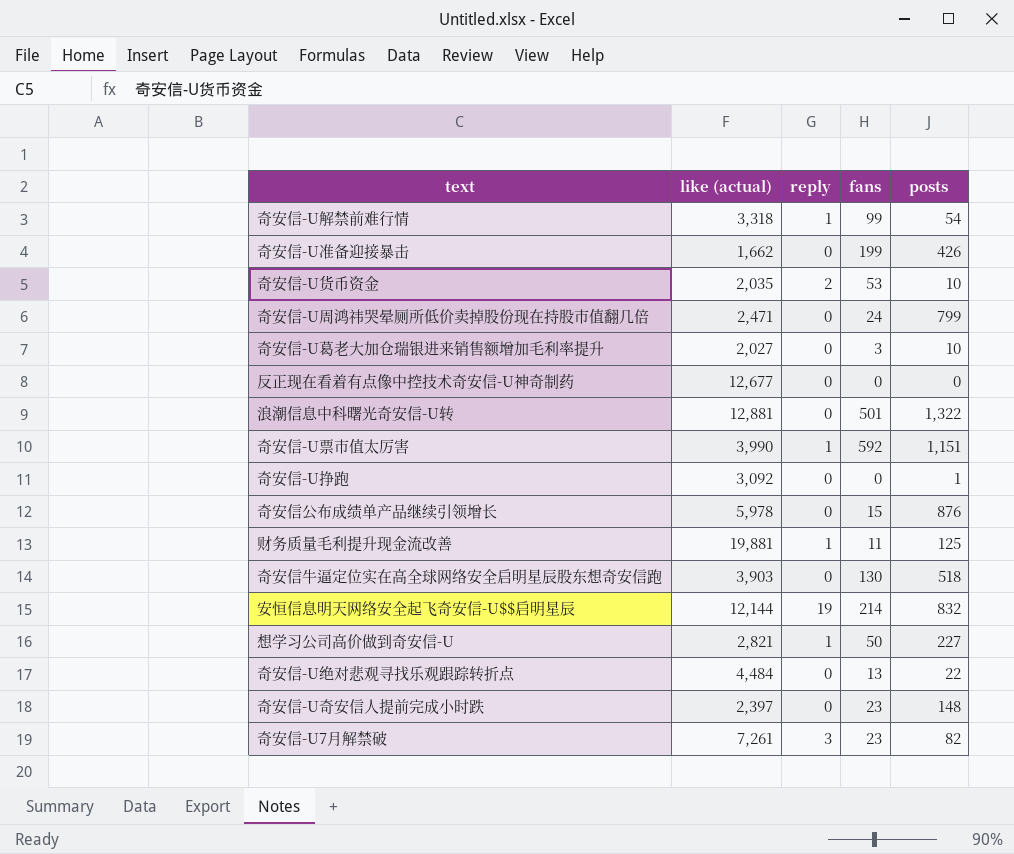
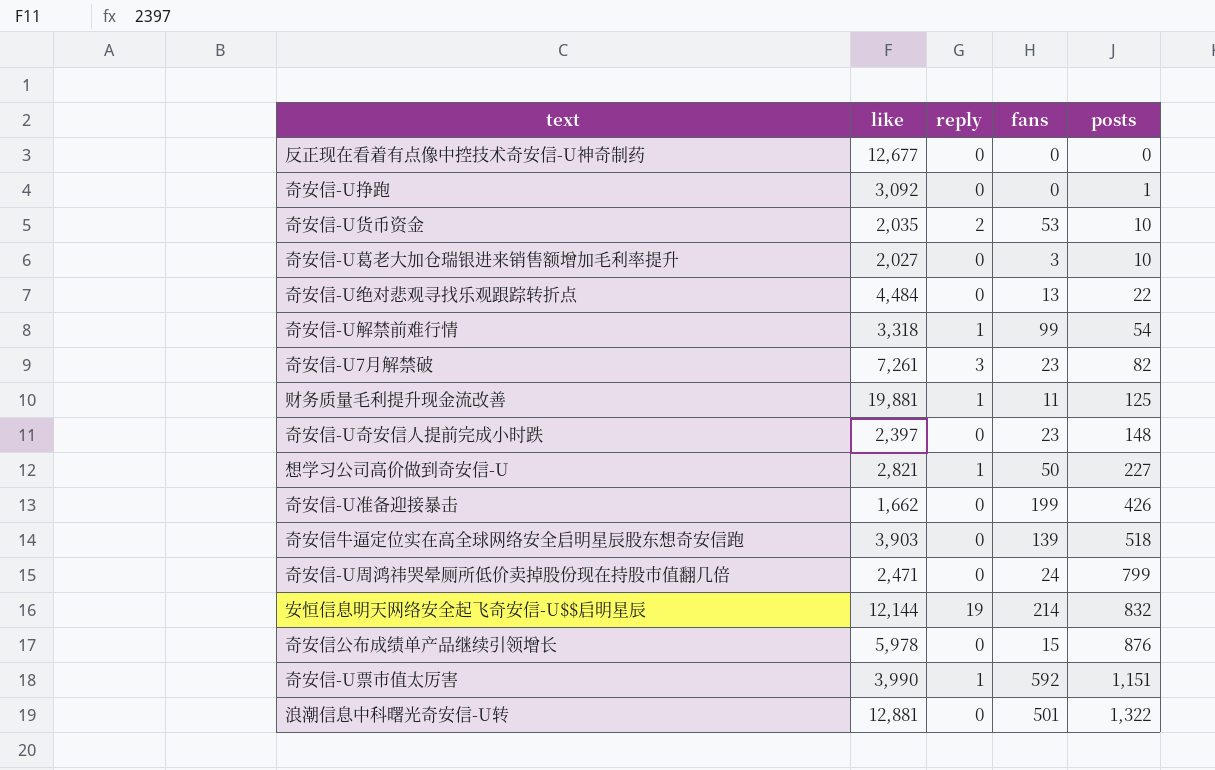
row order: none -> posts ascending
column name: like (actual) -> like
奇安信牛逼定位实在高全球网络安全启明星辰股东想奇安信跑 | fans: 130 -> 139

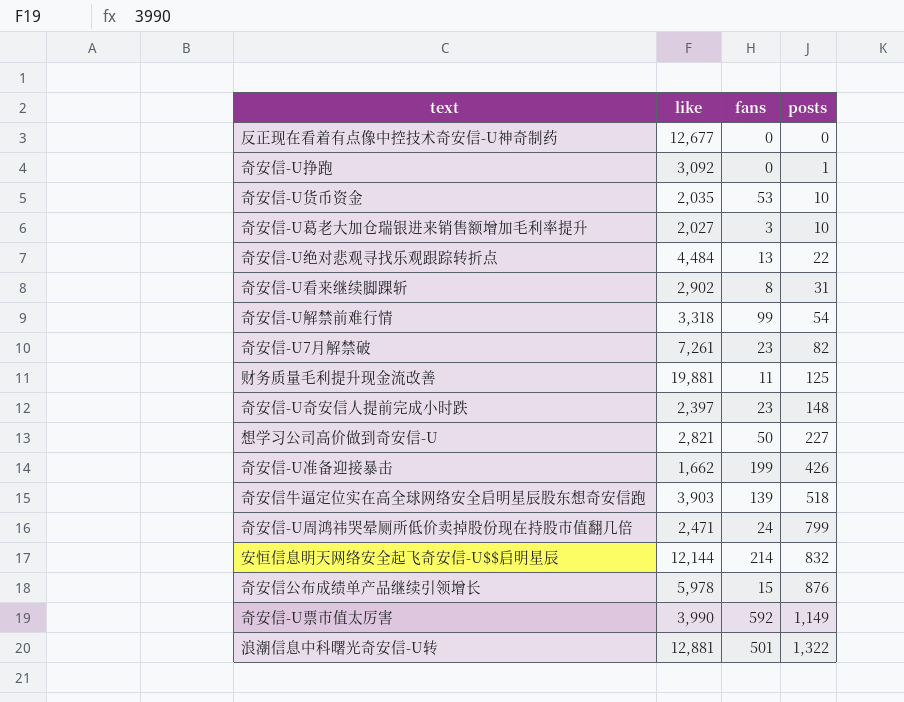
column reply | position: 3 -> none
row 奇安信-U看来继续脚踝斩: none -> 2,902 | 8 | 31
奇安信-U票市值太厉害 | posts: 1,151 -> 1,149

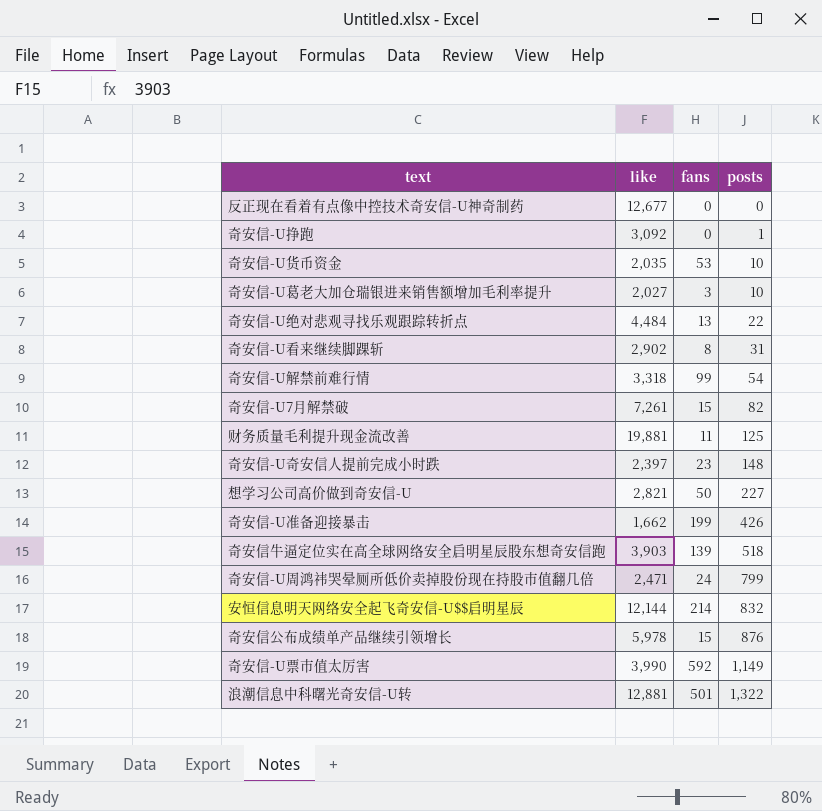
奇安信-U7月解禁破 | fans: 23 -> 15

